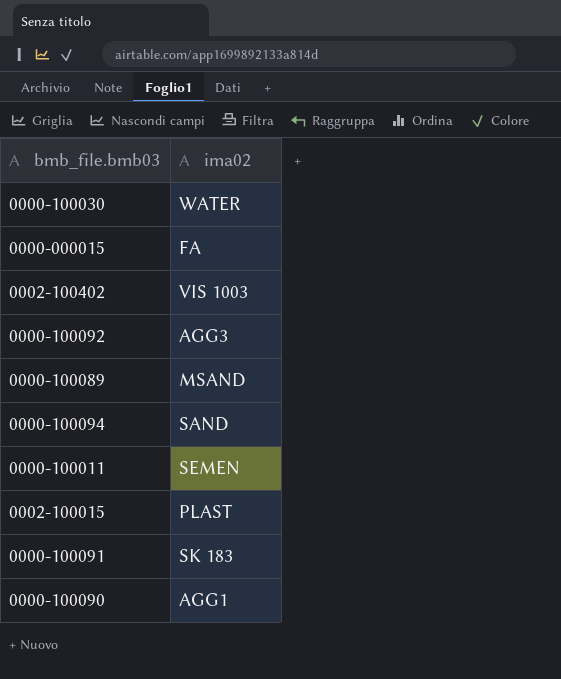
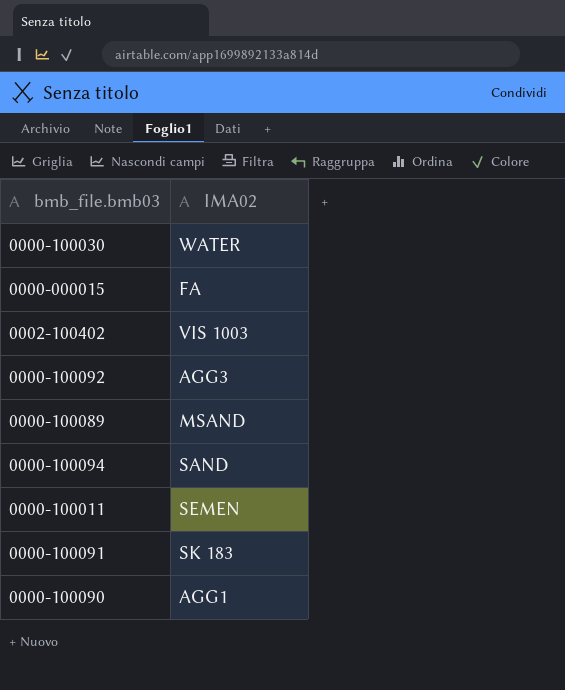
column name: ima02 -> IMA02
row 0002-100015: PLAST -> none

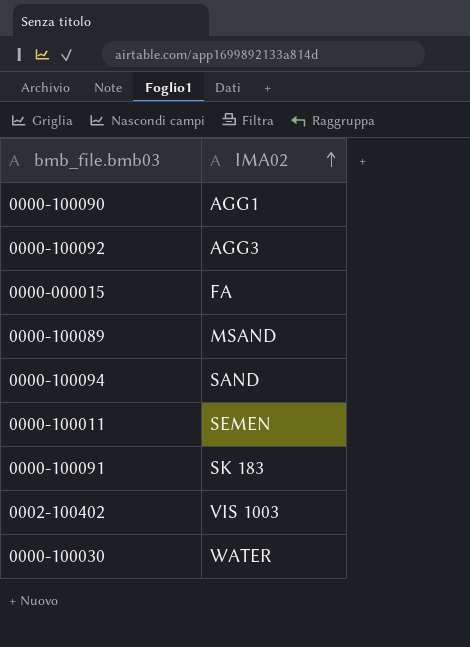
row order: none -> IMA02 ascending

